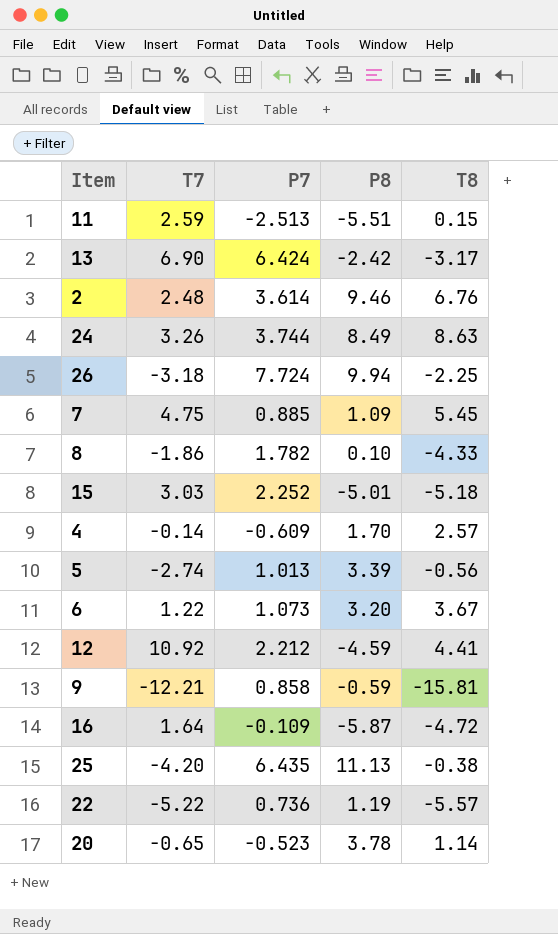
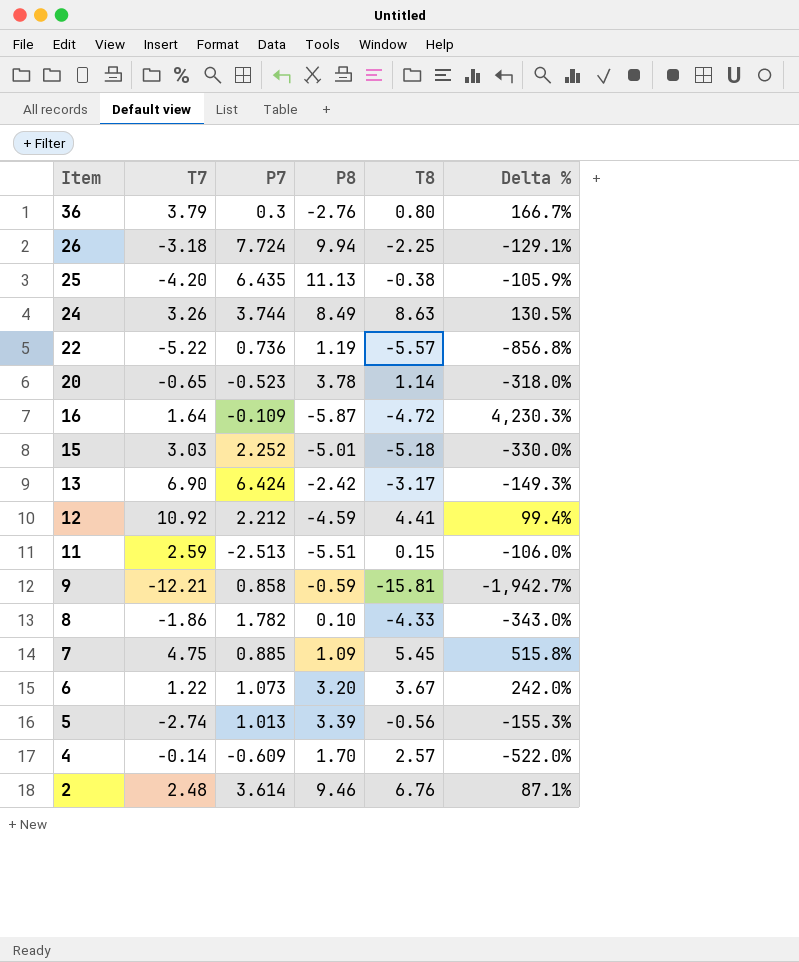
row order: none -> Item descending
column Delta % | formula: none -> ([T8] - [P7]) / [P7]
row 36: none -> 3.79 | 0.3 | -2.76 | 0.80 | 166.7%

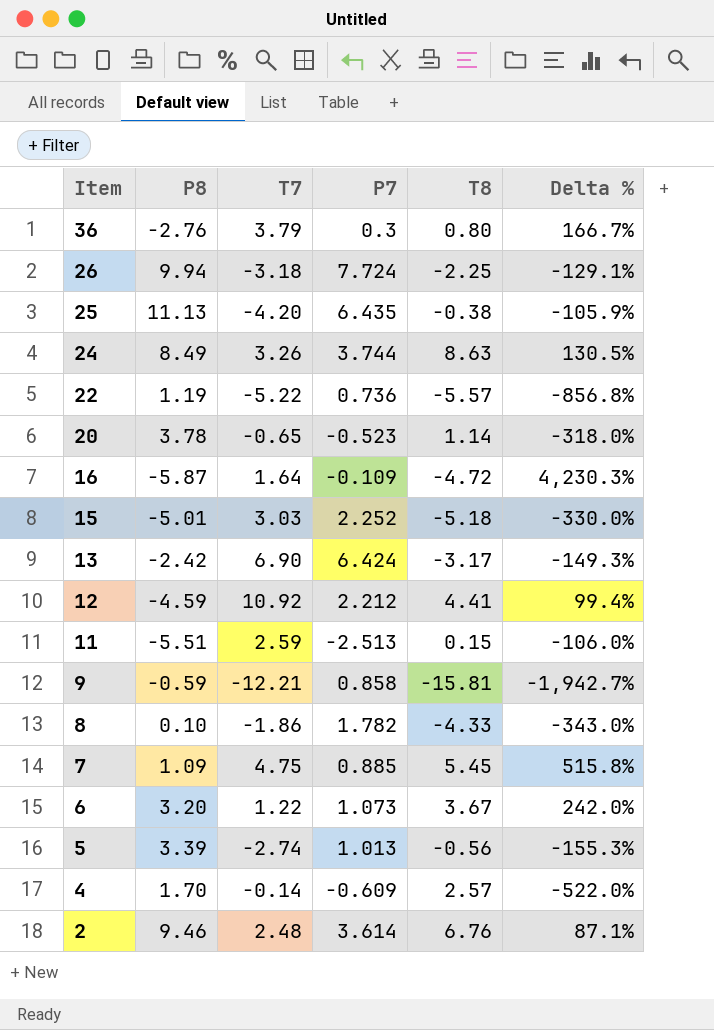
column P8 | position: 4 -> 2

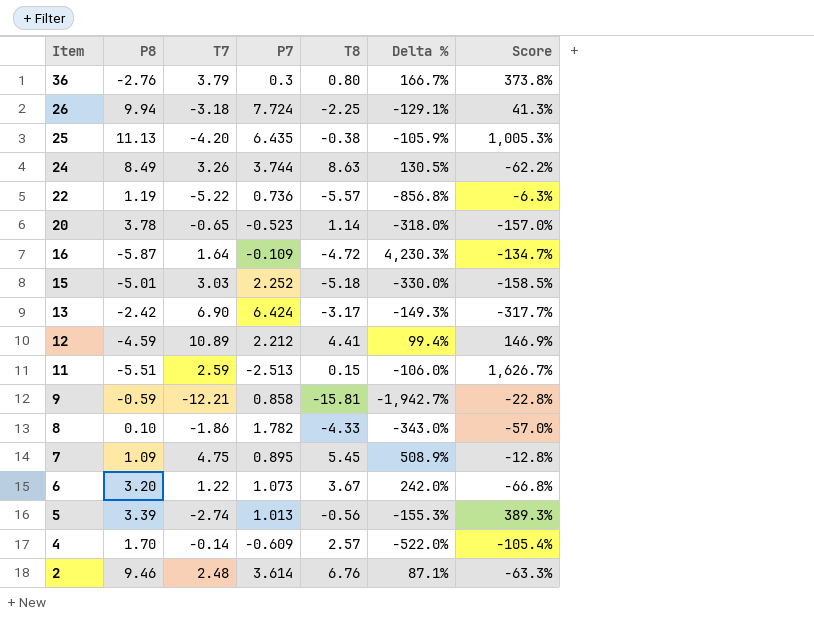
column Score | formula: none -> ([T7] - [T8]) / [T8]
12 | T7: 10.92 -> 10.89
7 | P7: 0.885 -> 0.895
7 | Delta %: 515.8% -> 508.9%

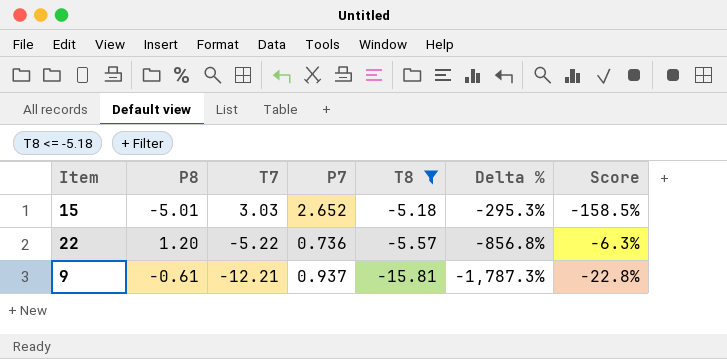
filter: none -> T8 <= -5.18
row order: Item descending -> T7 descending
15 | P7: 2.252 -> 2.652
15 | Delta %: -330.0% -> -295.3%
22 | P8: 1.19 -> 1.20
9 | P8: -0.59 -> -0.61
9 | P7: 0.858 -> 0.937
9 | Delta %: -1,942.7% -> -1,787.3%

